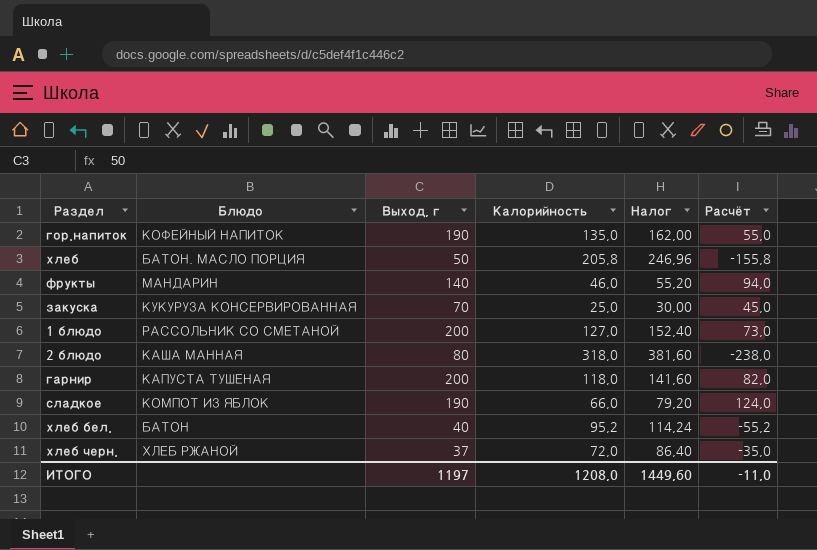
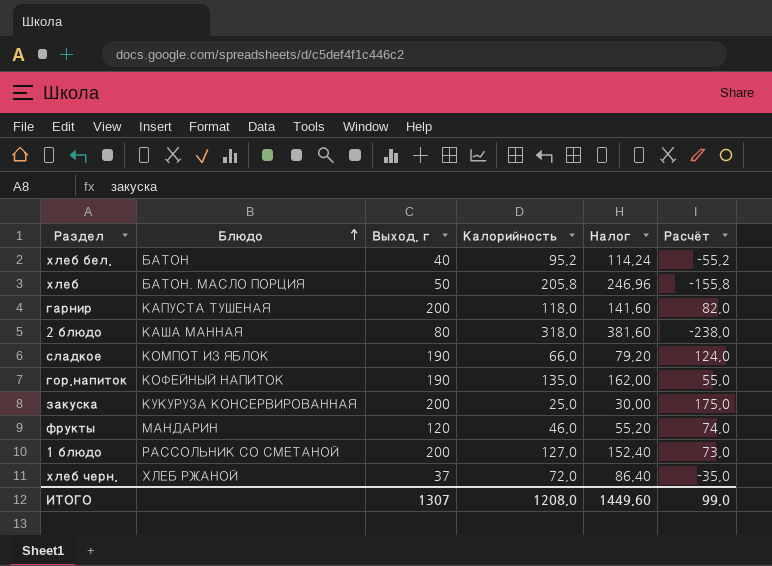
row order: none -> Блюдо ascending
закуска | Выход, г: 70 -> 200
закуска | Расчёт: 45,0 -> 175,0
фрукты | Выход, г: 140 -> 120
фрукты | Расчёт: 94,0 -> 74,0
ИТОГО | Выход, г: 1197 -> 1307
ИТОГО | Расчёт: -11,0 -> 99,0

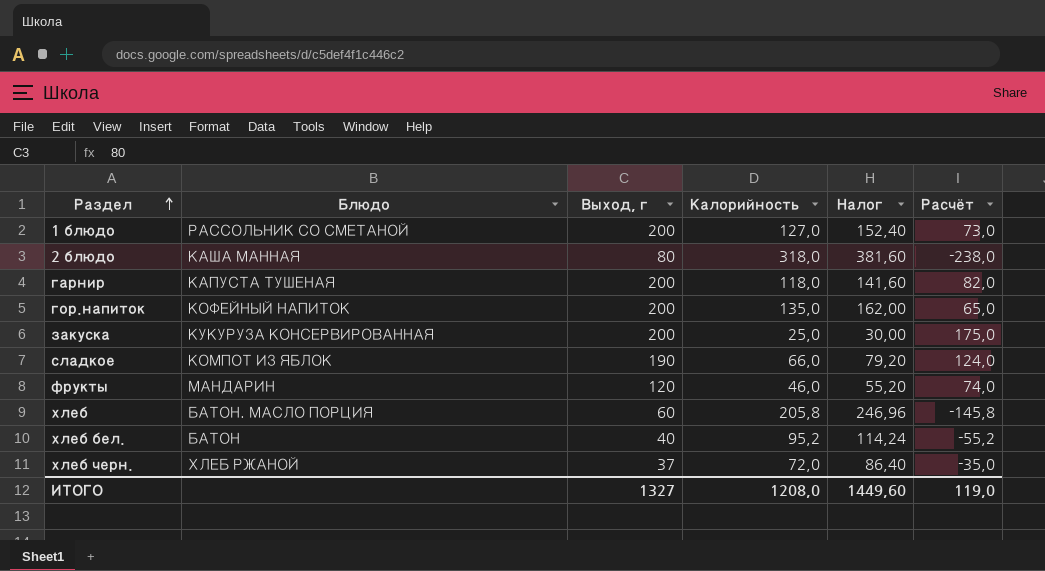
row order: Блюдо ascending -> Раздел ascending
гор.напиток | Выход, г: 190 -> 200
гор.напиток | Расчёт: 55,0 -> 65,0
хлеб | Выход, г: 50 -> 60
хлеб | Расчёт: -155,8 -> -145,8
ИТОГО | Выход, г: 1307 -> 1327
ИТОГО | Расчёт: 99,0 -> 119,0

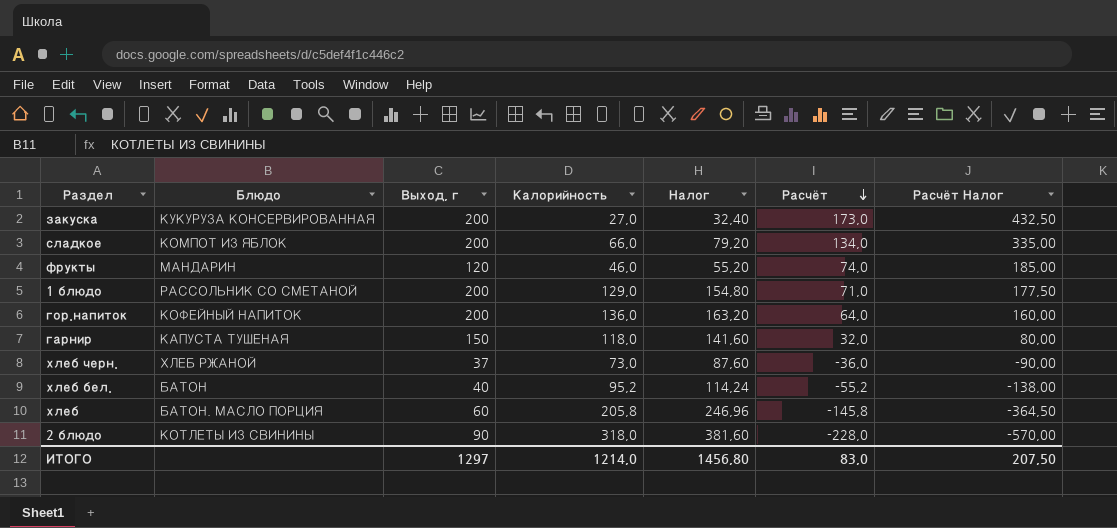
row order: Раздел ascending -> Расчёт descending
column Расчёт Налог | formula: none -> [Расчёт] * 2,5
закуска | Калорийность: 25,0 -> 27,0
закуска | Налог: 30,00 -> 32,40
закуска | Расчёт: 175,0 -> 173,0
сладкое | Выход, г: 190 -> 200
сладкое | Расчёт: 124,0 -> 134,0
1 блюдо | Калорийность: 127,0 -> 129,0
1 блюдо | Налог: 152,40 -> 154,80
1 блюдо | Расчёт: 73,0 -> 71,0
гор.напиток | Калорийность: 135,0 -> 136,0
гор.напиток | Налог: 162,00 -> 163,20
гор.напиток | Расчёт: 65,0 -> 64,0
гарнир | Выход, г: 200 -> 150
гарнир | Расчёт: 82,0 -> 32,0
хлеб черн. | Калорийность: 72,0 -> 73,0
хлеб черн. | Налог: 86,40 -> 87,60
хлеб черн. | Расчёт: -35,0 -> -36,0
2 блюдо | Блюдо: КАША МАННАЯ -> КОТЛЕТЫ ИЗ СВИНИНЫ
2 блюдо | Выход, г: 80 -> 90
2 блюдо | Расчёт: -238,0 -> -228,0
ИТОГО | Выход, г: 1327 -> 1297
ИТОГО | Калорийность: 1208,0 -> 1214,0
ИТОГО | Налог: 1449,60 -> 1456,80
ИТОГО | Расчёт: 119,0 -> 83,0

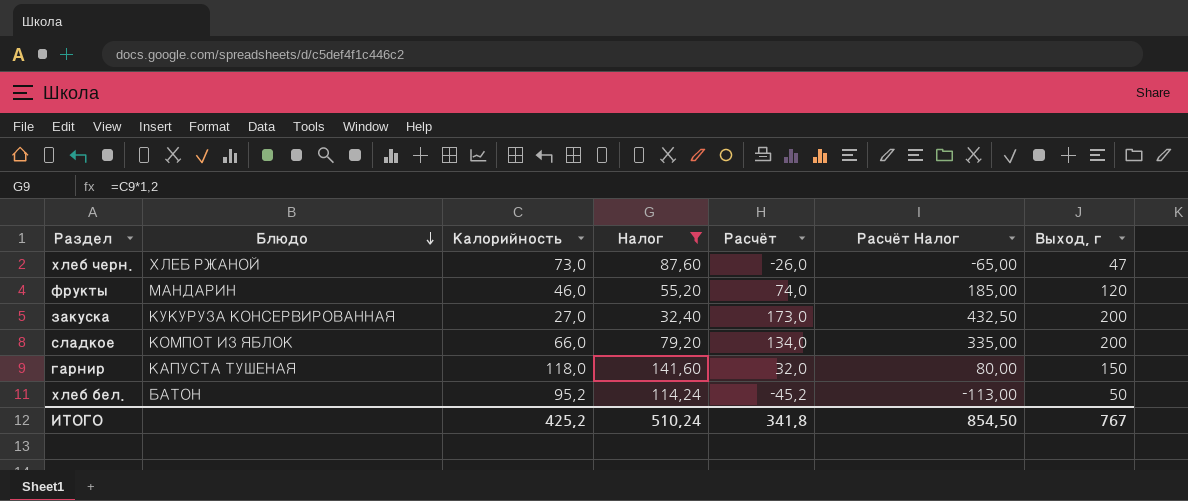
filter: none -> Налог <= 141,60
row order: Расчёт descending -> Блюдо descending
column Выход, г | position: 3 -> 7
хлеб черн. | Расчёт: -36,0 -> -26,0
хлеб черн. | Расчёт Налог: -90,00 -> -65,00
хлеб черн. | Выход, г: 37 -> 47
хлеб бел. | Расчёт: -55,2 -> -45,2
хлеб бел. | Расчёт Налог: -138,00 -> -113,00
хлеб бел. | Выход, г: 40 -> 50
ИТОГО | Калорийность: 1214,0 -> 425,2
ИТОГО | Налог: 1456,80 -> 510,24
ИТОГО | Расчёт: 83,0 -> 341,8
ИТОГО | Расчёт Налог: 207,50 -> 854,50
ИТОГО | Выход, г: 1297 -> 767

